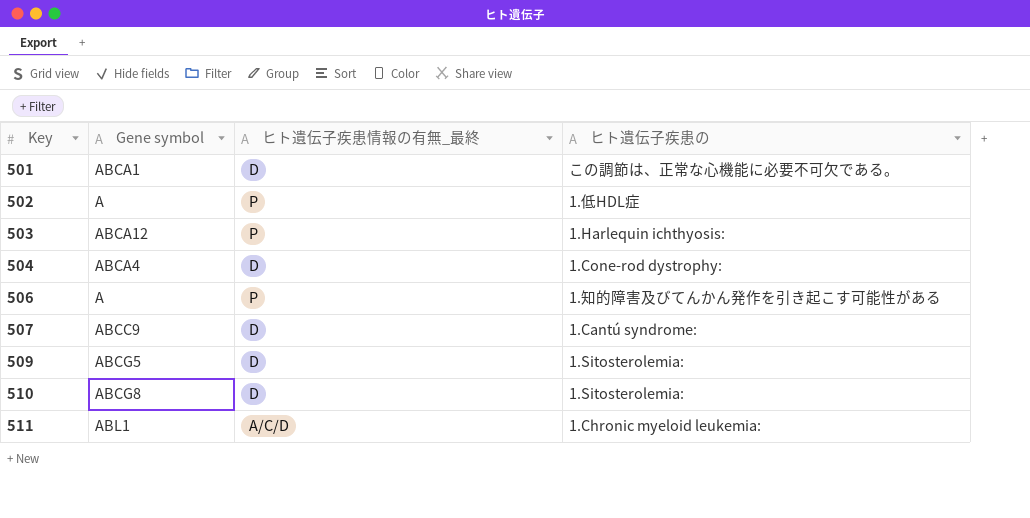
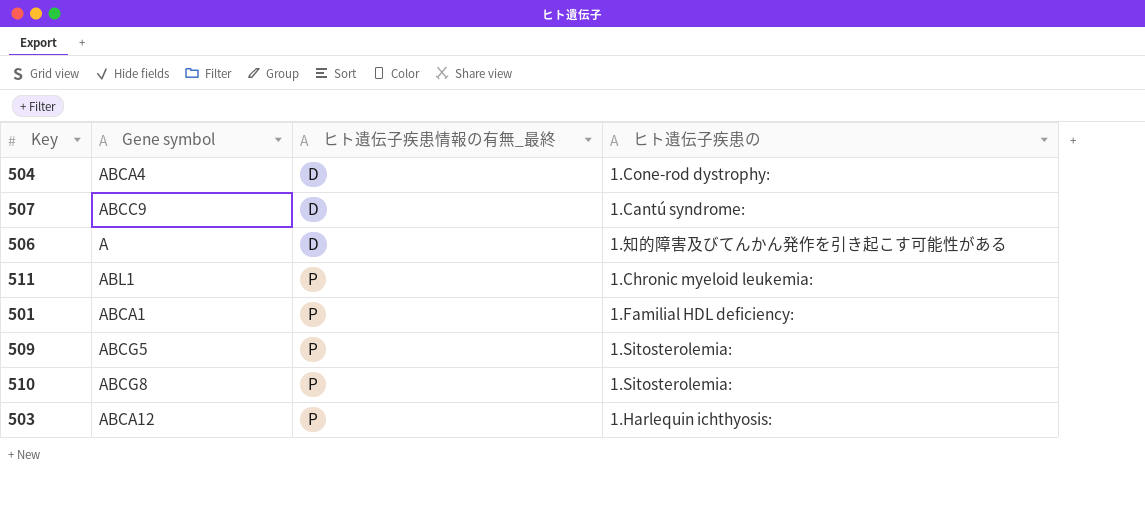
row order: Key ascending -> ヒト遺伝子疾患情報の有無_最終 ascending
row 502: A | P | 1.低HDL症 -> none
506 | ヒト遺伝子疾患情報の有無_最終: P -> D
511 | ヒト遺伝子疾患情報の有無_最終: A/C/D -> P
501 | ヒト遺伝子疾患情報の有無_最終: D -> P
501 | ヒト遺伝子疾患の: この調節は、正常な心機能に必要不可欠である。 -> 1.Familial HDL deficiency:
509 | ヒト遺伝子疾患情報の有無_最終: D -> P
510 | ヒト遺伝子疾患情報の有無_最終: D -> P

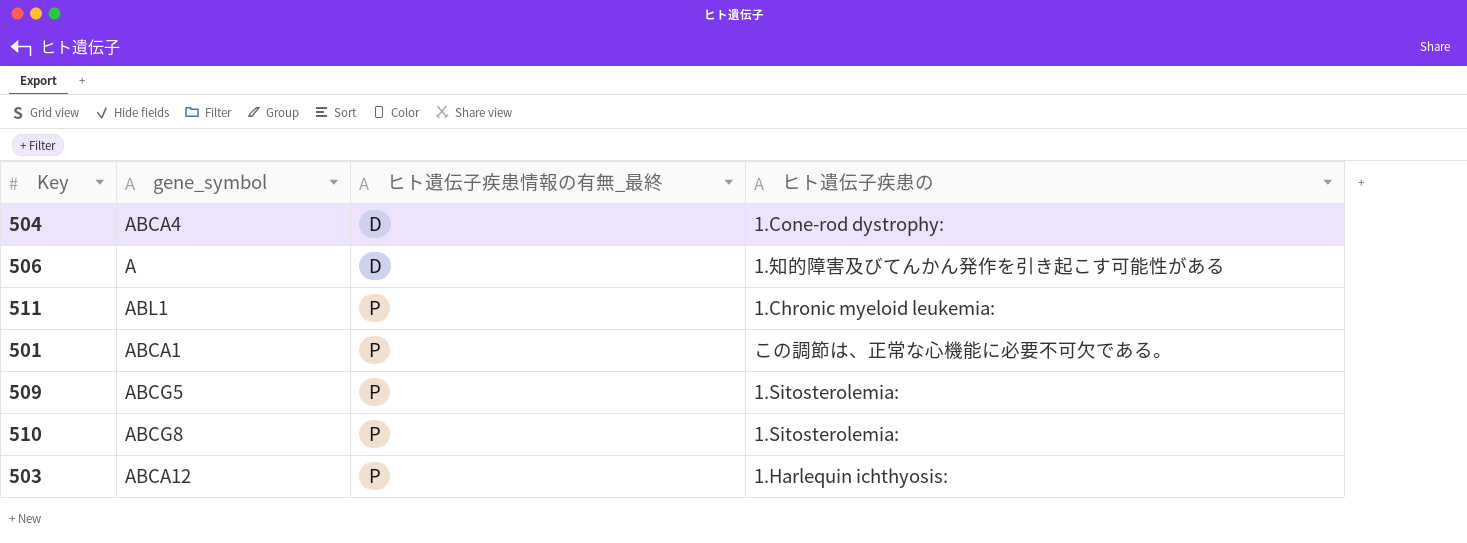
column name: Gene symbol -> gene_symbol
row 507: ABCC9 | D | 1.Cantú syndrome: -> none
501 | ヒト遺伝子疾患の: 1.Familial HDL deficiency: -> この調節は、正常な心機能に必要不可欠である。

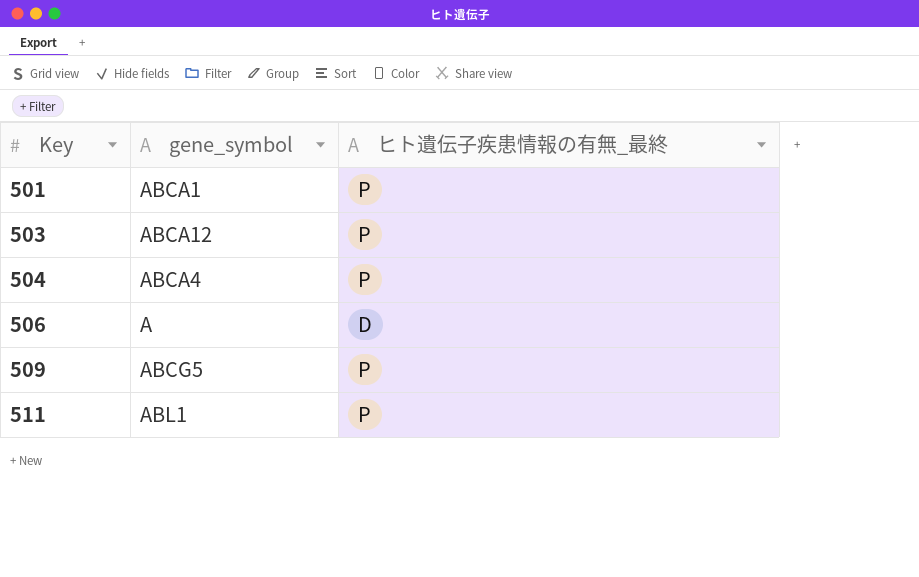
row order: ヒト遺伝子疾患情報の有無_最終 ascending -> Key ascending
column ヒト遺伝子疾患の | position: 4 -> none
row 510: ABCG8 | P | 1.Sitosterolemia: -> none
504 | ヒト遺伝子疾患情報の有無_最終: D -> P

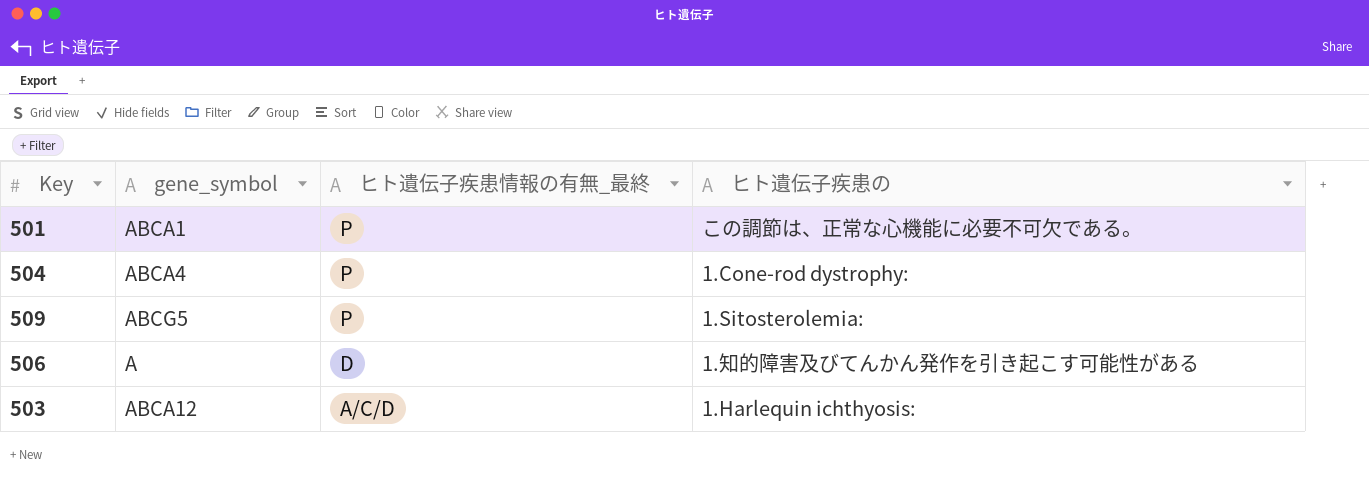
row order: Key ascending -> ヒト遺伝子疾患情報の有無_最終 descending
column ヒト遺伝子疾患の | position: none -> 4
row 511: ABL1 | P -> none
503 | ヒト遺伝子疾患情報の有無_最終: P -> A/C/D

